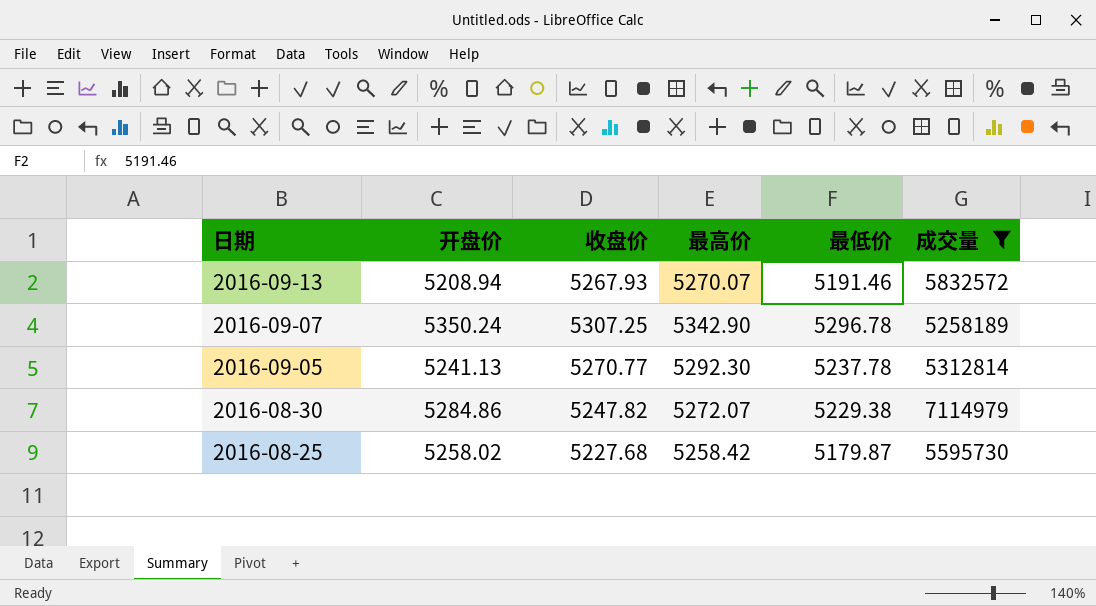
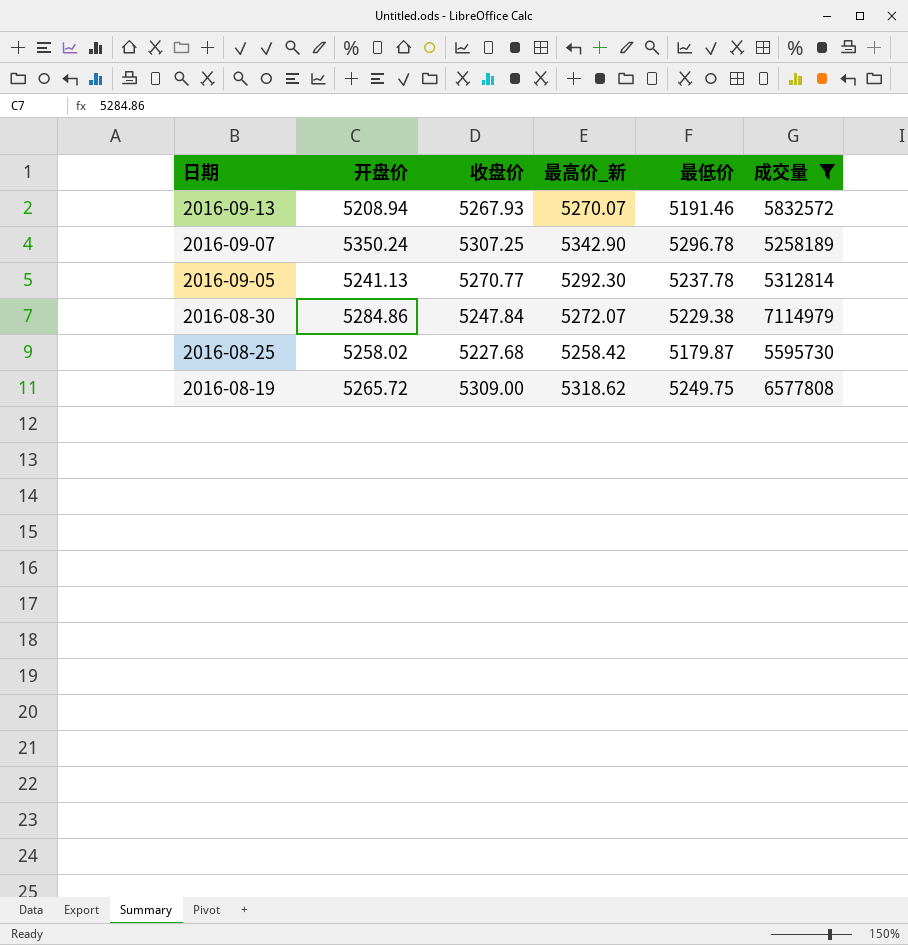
column name: 最高价 -> 最高价_新
2016-08-30 | 收盘价: 5247.82 -> 5247.84
row 2016-08-19: none -> 5265.72 | 5309.00 | 5318.62 | 5249.75 | 6577808

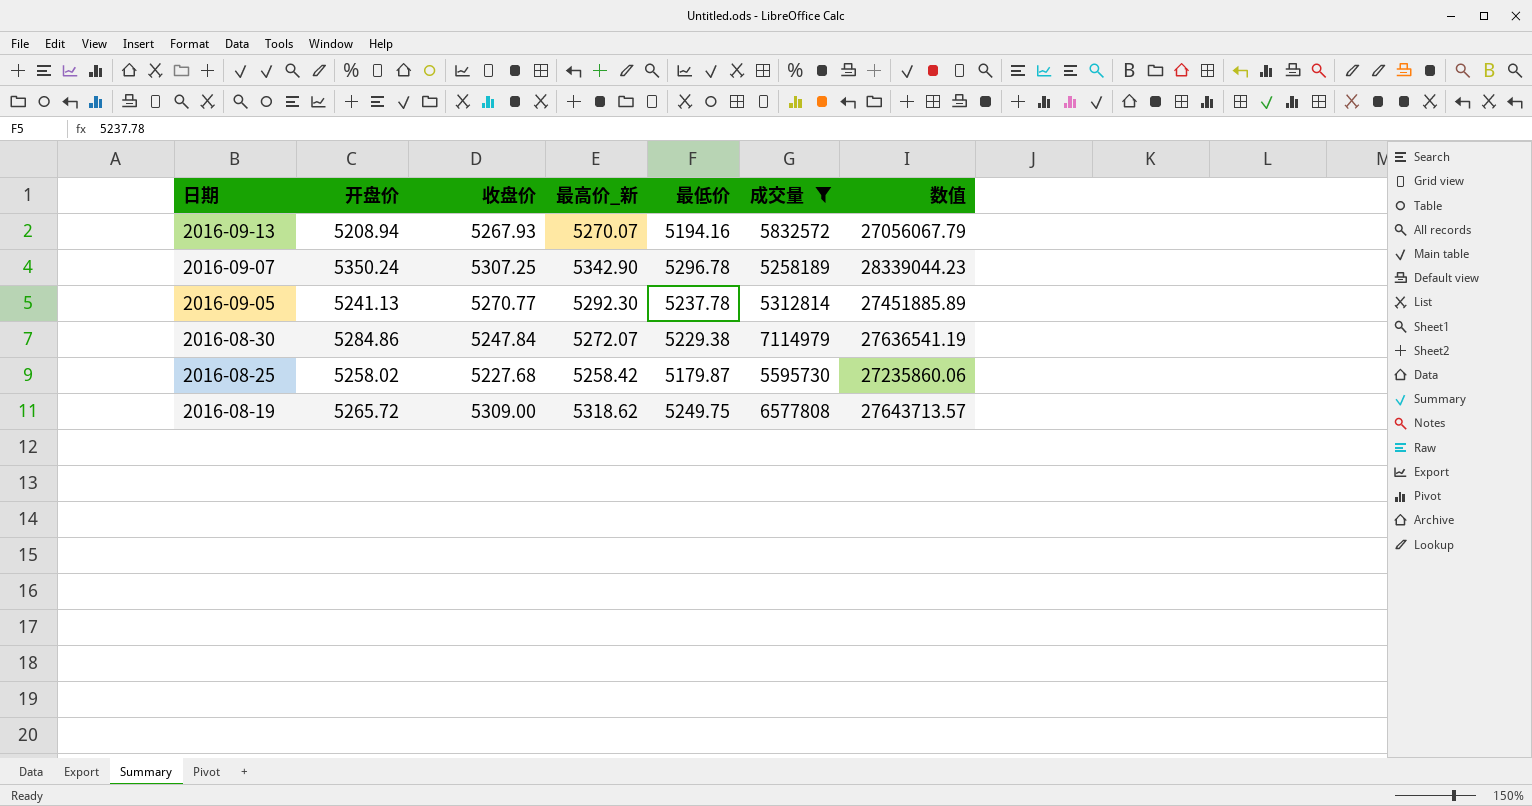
column 数值 | formula: none -> [开盘价] * [最低价]
2016-09-13 | 最低价: 5191.46 -> 5194.16

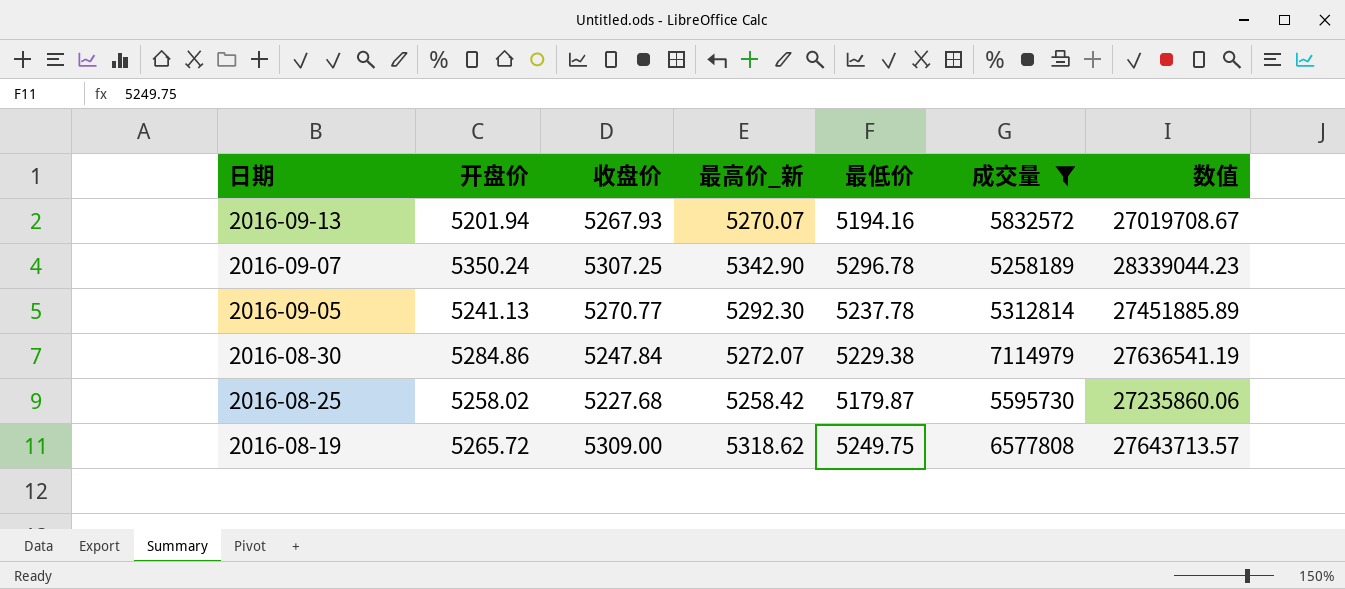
2016-09-13 | 开盘价: 5208.94 -> 5201.94
2016-09-13 | 数值: 27056067.79 -> 27019708.67

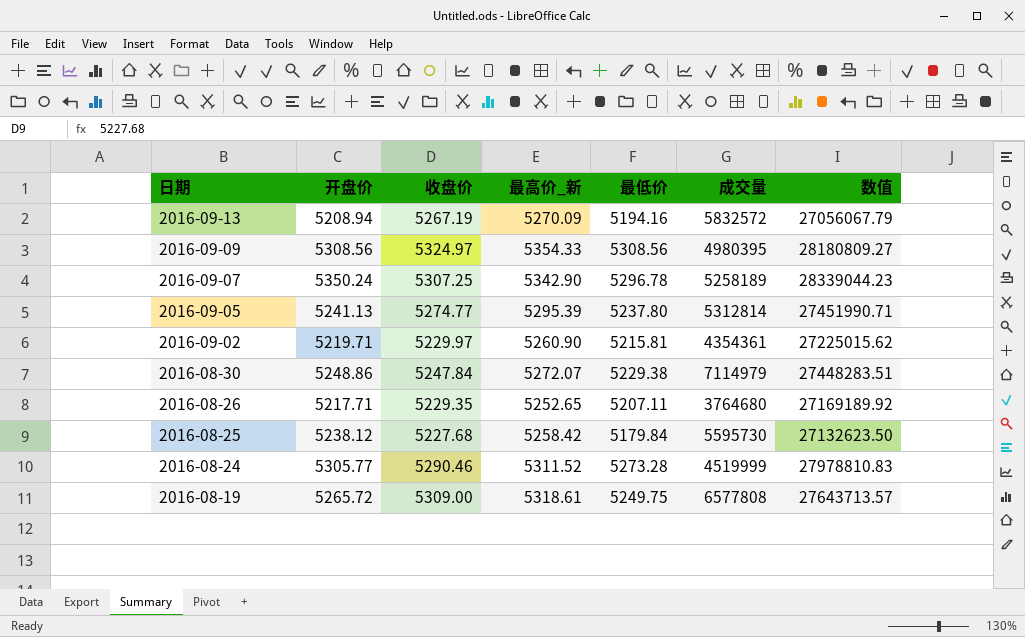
filter: 成交量 >= 5258189 -> none
2016-09-13 | 开盘价: 5201.94 -> 5208.94
2016-09-13 | 收盘价: 5267.93 -> 5267.19
2016-09-13 | 最高价_新: 5270.07 -> 5270.09
2016-09-13 | 数值: 27019708.67 -> 27056067.79
2016-09-05 | 收盘价: 5270.77 -> 5274.77
2016-09-05 | 最高价_新: 5292.30 -> 5295.39
2016-09-05 | 最低价: 5237.78 -> 5237.80
2016-09-05 | 数值: 27451885.89 -> 27451990.71
2016-08-30 | 开盘价: 5284.86 -> 5248.86
2016-08-30 | 数值: 27636541.19 -> 27448283.51
2016-08-25 | 开盘价: 5258.02 -> 5238.12
2016-08-25 | 最低价: 5179.87 -> 5179.84
2016-08-25 | 数值: 27235860.06 -> 27132623.50
2016-08-19 | 最高价_新: 5318.62 -> 5318.61

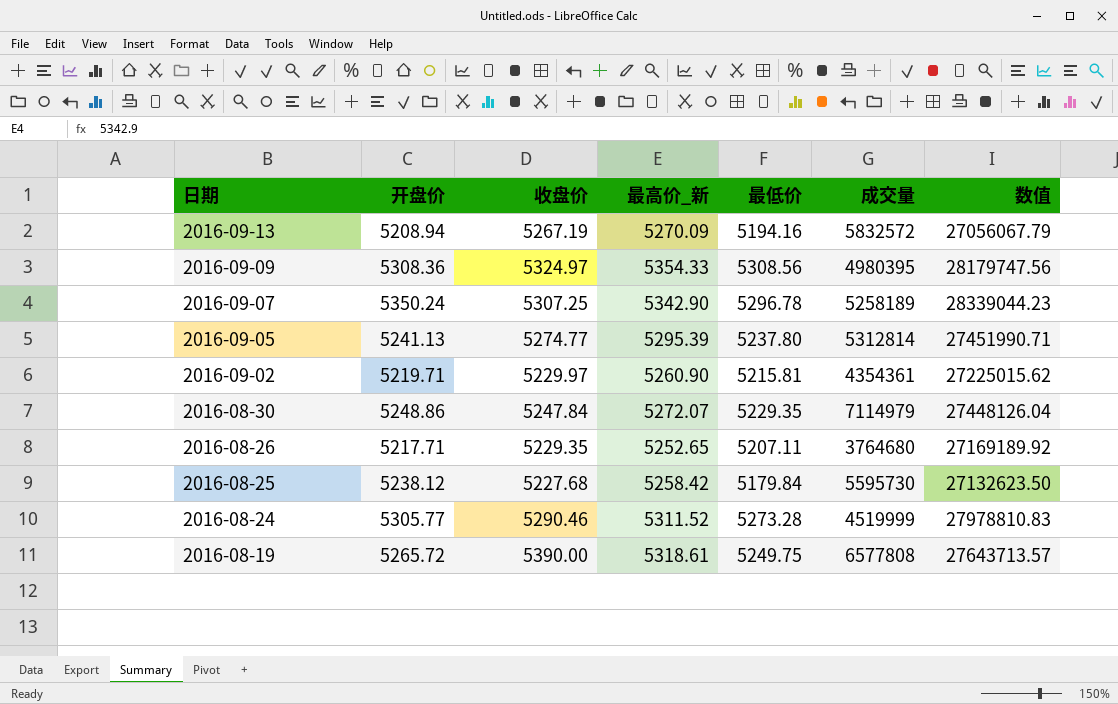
2016-09-09 | 开盘价: 5308.56 -> 5308.36
2016-09-09 | 数值: 28180809.27 -> 28179747.56
2016-08-30 | 最低价: 5229.38 -> 5229.35
2016-08-30 | 数值: 27448283.51 -> 27448126.04
2016-08-19 | 收盘价: 5309.00 -> 5390.00

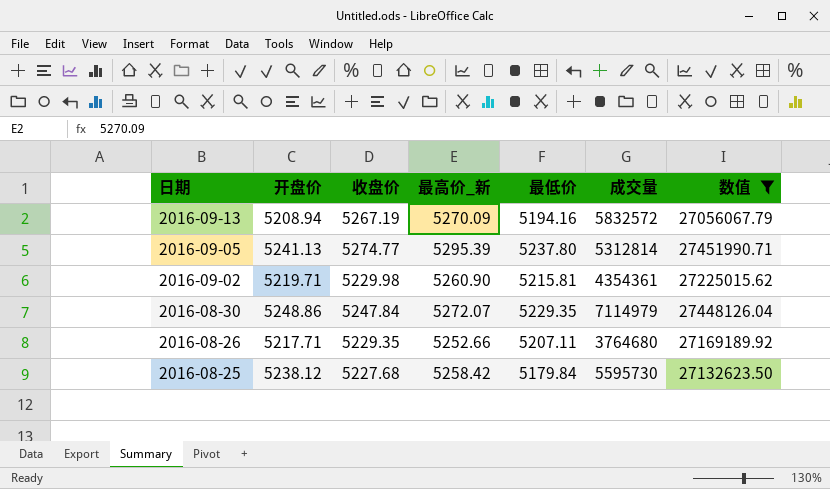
filter: none -> 数值 <= 27451990.71
2016-09-02 | 收盘价: 5229.97 -> 5229.98
2016-08-26 | 最高价_新: 5252.65 -> 5252.66

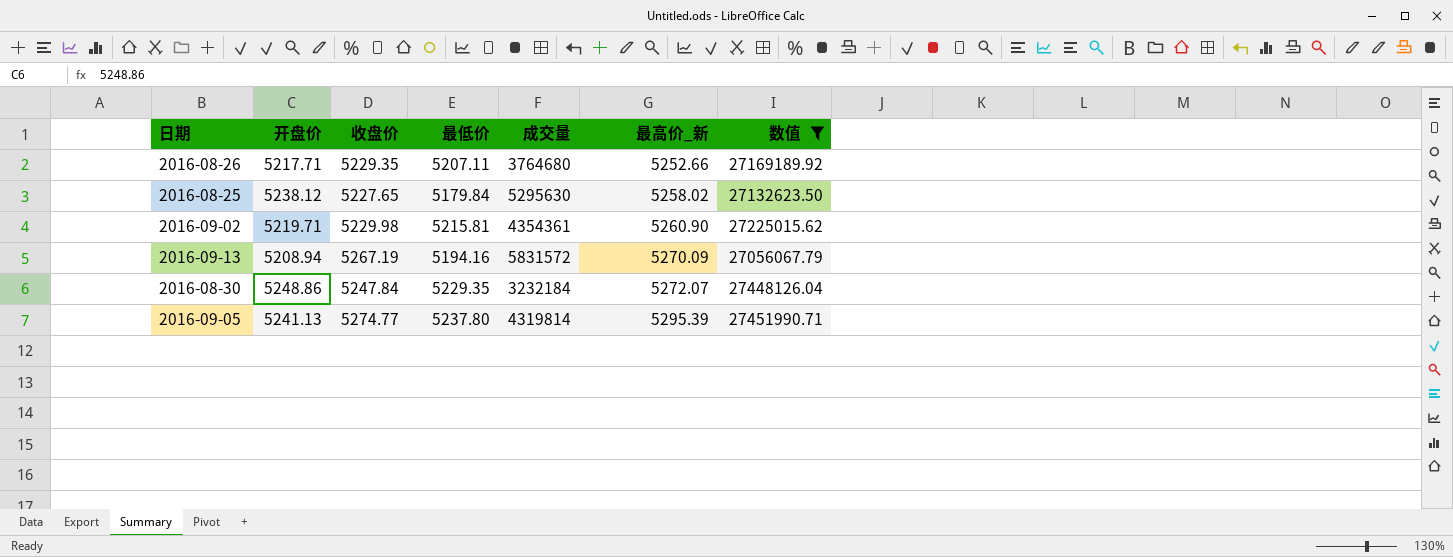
row order: 日期 descending -> 最高价_新 ascending
column 最高价_新 | position: 4 -> 6
2016-08-25 | 收盘价: 5227.68 -> 5227.65
2016-08-25 | 成交量: 5595730 -> 5295630
2016-08-25 | 最高价_新: 5258.42 -> 5258.02
2016-09-13 | 成交量: 5832572 -> 5831572
2016-08-30 | 成交量: 7114979 -> 3232184
2016-09-05 | 成交量: 5312814 -> 4319814

